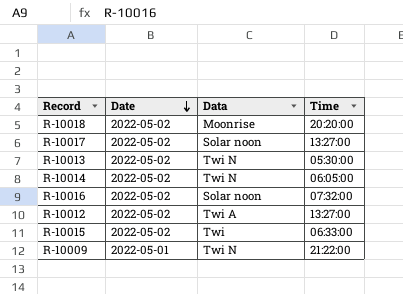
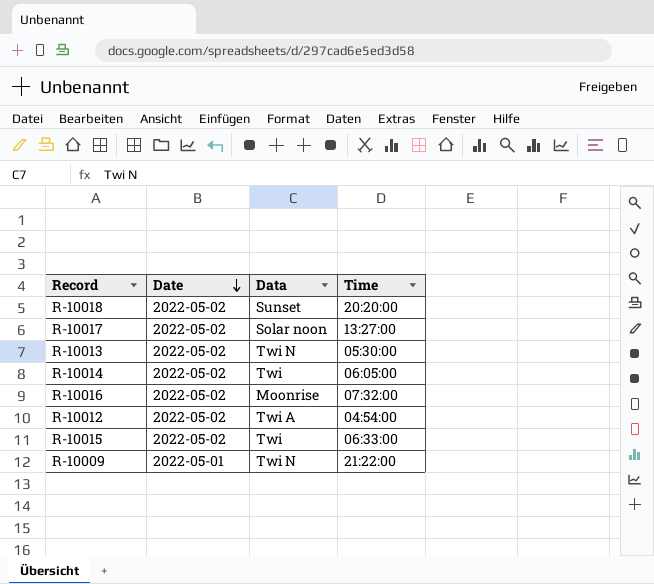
R-10018 | Data: Moonrise -> Sunset
R-10014 | Data: Twi N -> Twi
R-10016 | Data: Solar noon -> Moonrise
R-10012 | Time: 13:27:00 -> 04:54:00

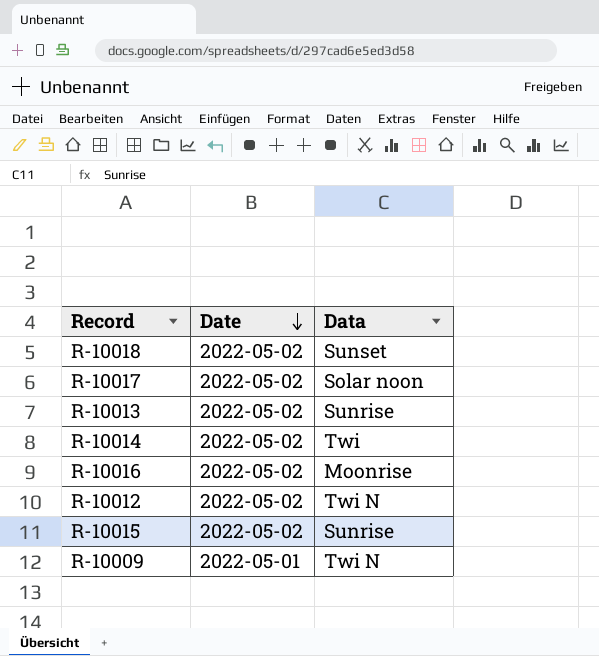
column Time | position: 4 -> none
R-10013 | Data: Twi N -> Sunrise
R-10012 | Data: Twi A -> Twi N
R-10015 | Data: Twi -> Sunrise

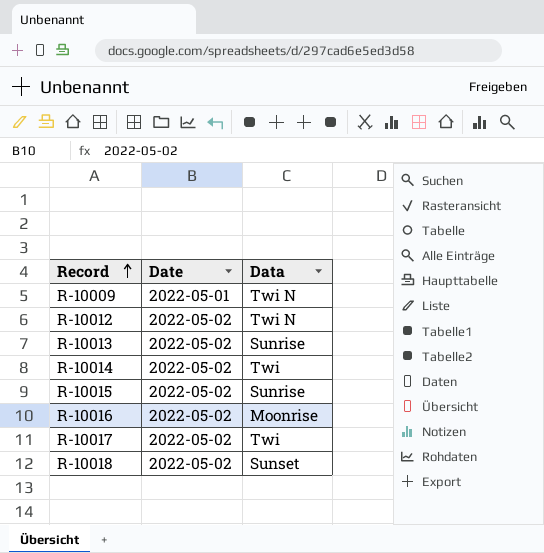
row order: Date descending -> Record ascending
R-10017 | Data: Solar noon -> Twi

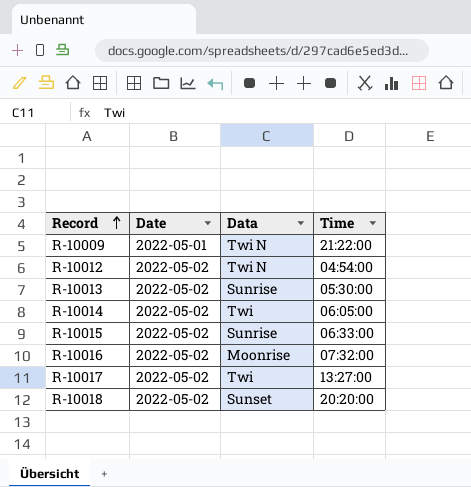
column Time | position: none -> 4

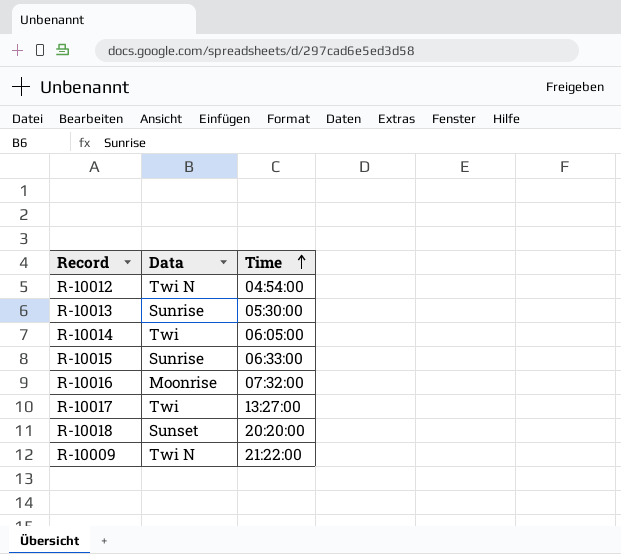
row order: Record ascending -> Time ascending
column Date | position: 2 -> none

